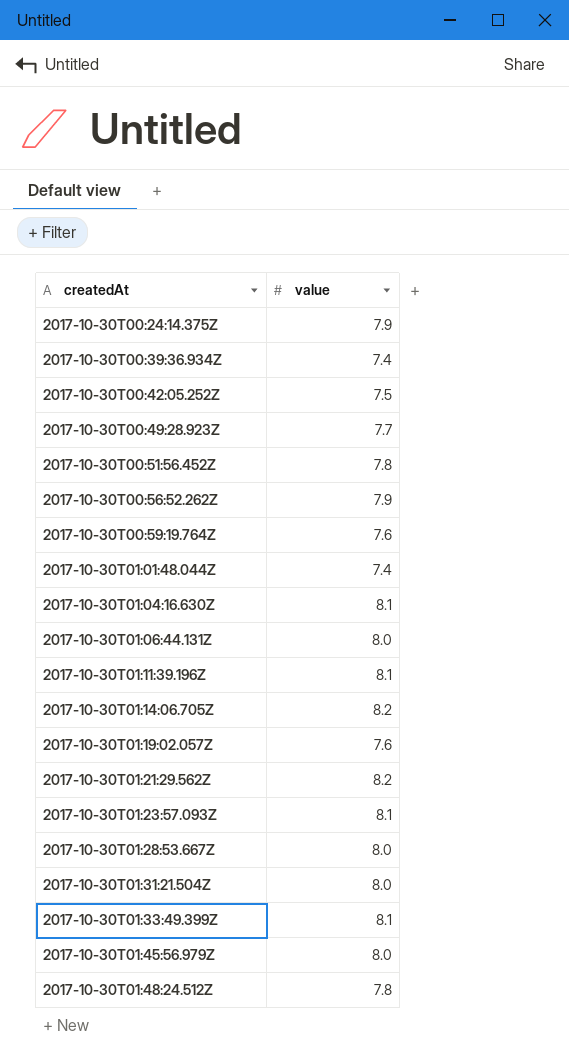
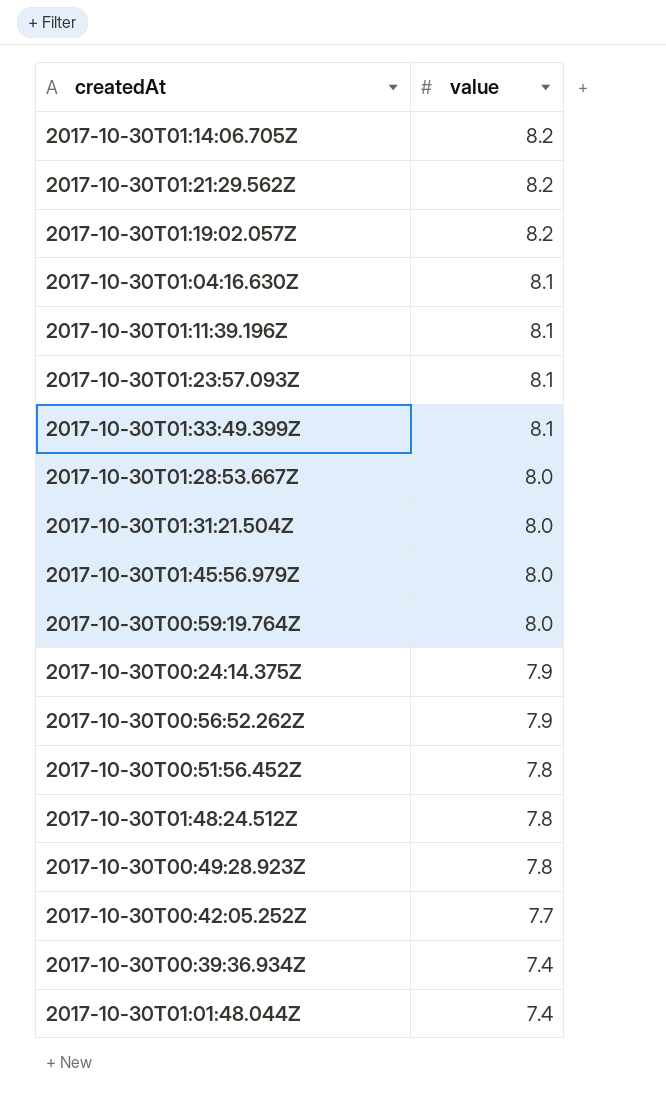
row order: createdAt ascending -> value descending
row 2017-10-30T01:06:44.131Z: 8.0 -> none
2017-10-30T01:19:02.057Z | value: 7.6 -> 8.2
2017-10-30T00:59:19.764Z | value: 7.6 -> 8.0
2017-10-30T00:49:28.923Z | value: 7.7 -> 7.8
2017-10-30T00:42:05.252Z | value: 7.5 -> 7.7

